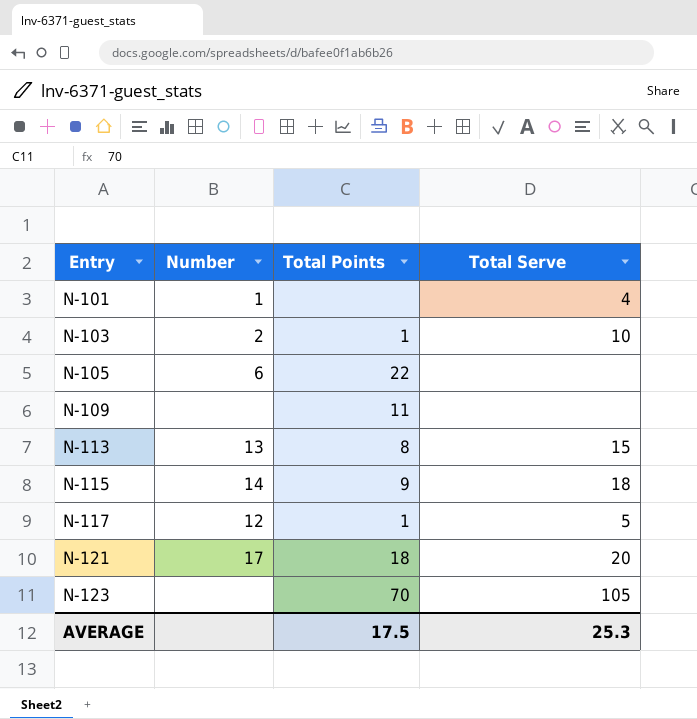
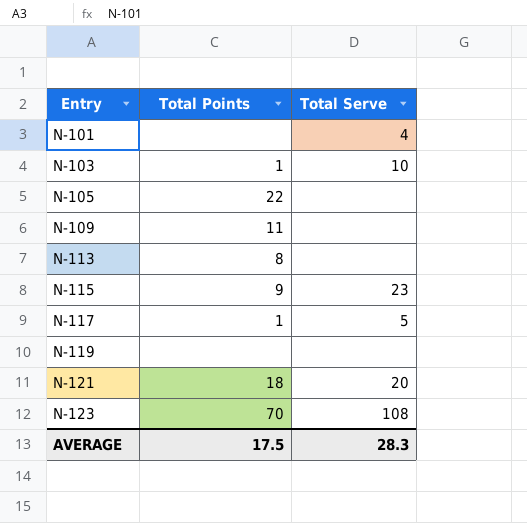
column Number | position: 2 -> none
N-113 | Total Serve: 15 -> none
N-115 | Total Serve: 18 -> 23
row N-119: none -> none | none
N-123 | Total Serve: 105 -> 108
AVERAGE | Total Serve: 25.3 -> 28.3

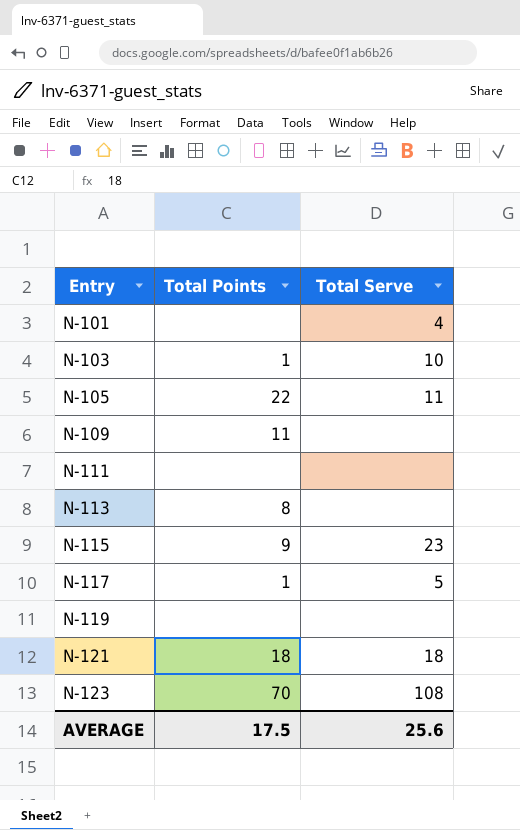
N-105 | Total Serve: none -> 11
row N-111: none -> none | none
N-121 | Total Serve: 20 -> 18
AVERAGE | Total Serve: 28.3 -> 25.6

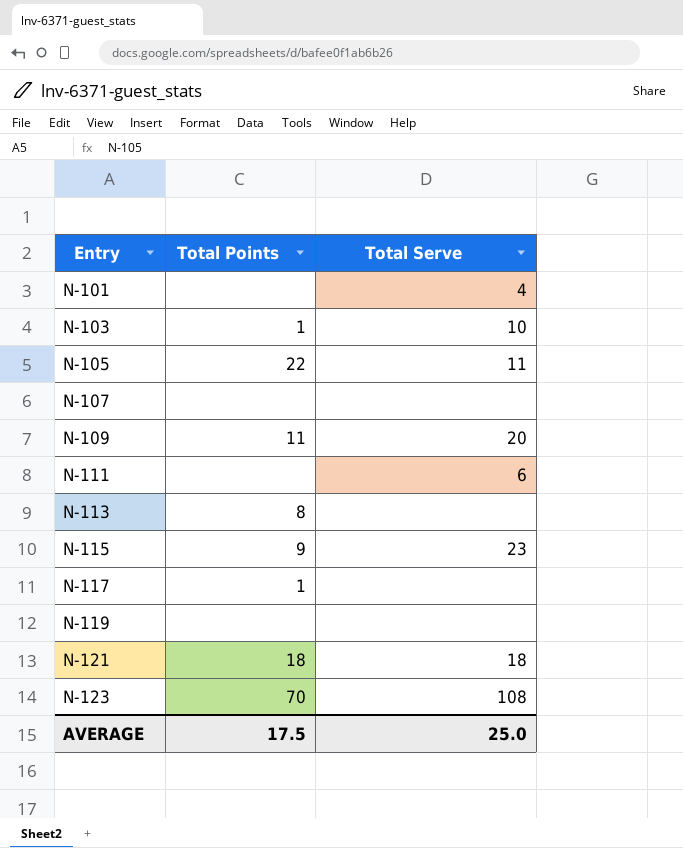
row N-107: none -> none | none
N-109 | Total Serve: none -> 20
N-111 | Total Serve: none -> 6
N-117 | Total Serve: 5 -> none
AVERAGE | Total Serve: 25.6 -> 25.0

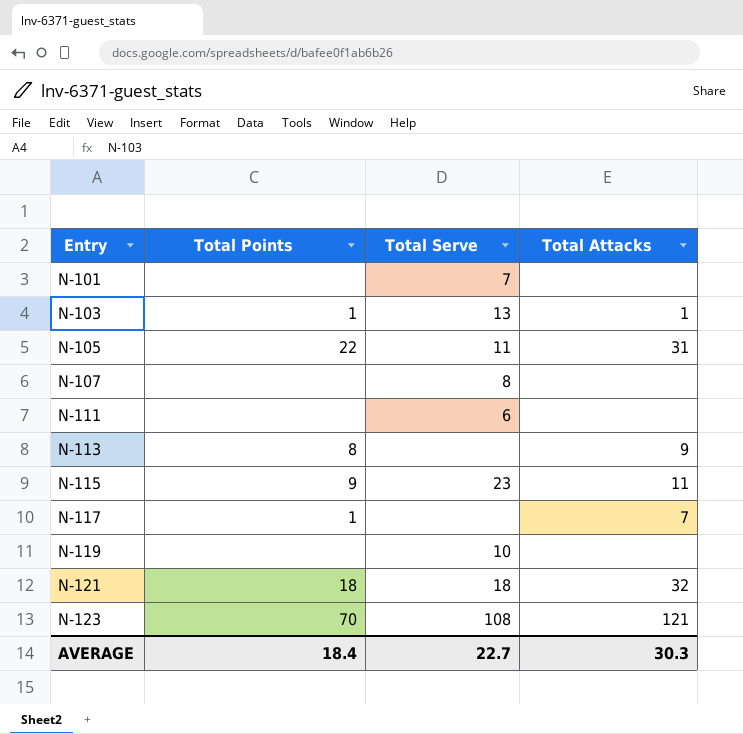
column Total Attacks | position: none -> 4
row N-109: 11 | 20 -> none
N-101 | Total Serve: 4 -> 7
N-103 | Total Serve: 10 -> 13
N-107 | Total Serve: none -> 8
N-119 | Total Serve: none -> 10
AVERAGE | Total Points: 17.5 -> 18.4
AVERAGE | Total Serve: 25.0 -> 22.7

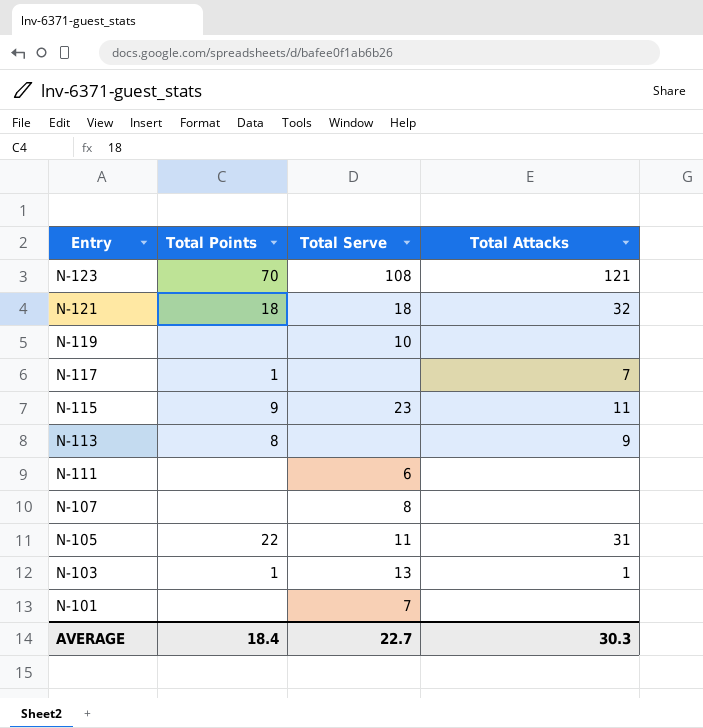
row order: Entry ascending -> Entry descending

